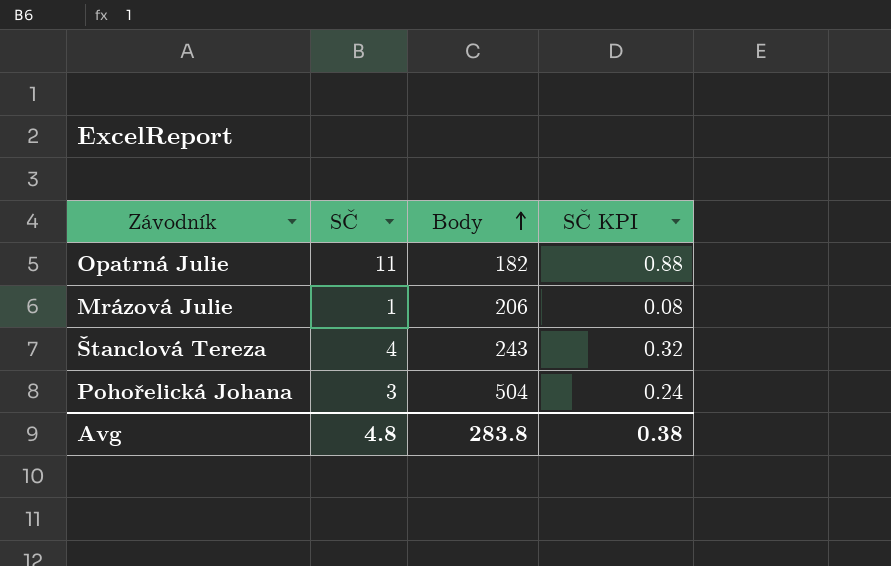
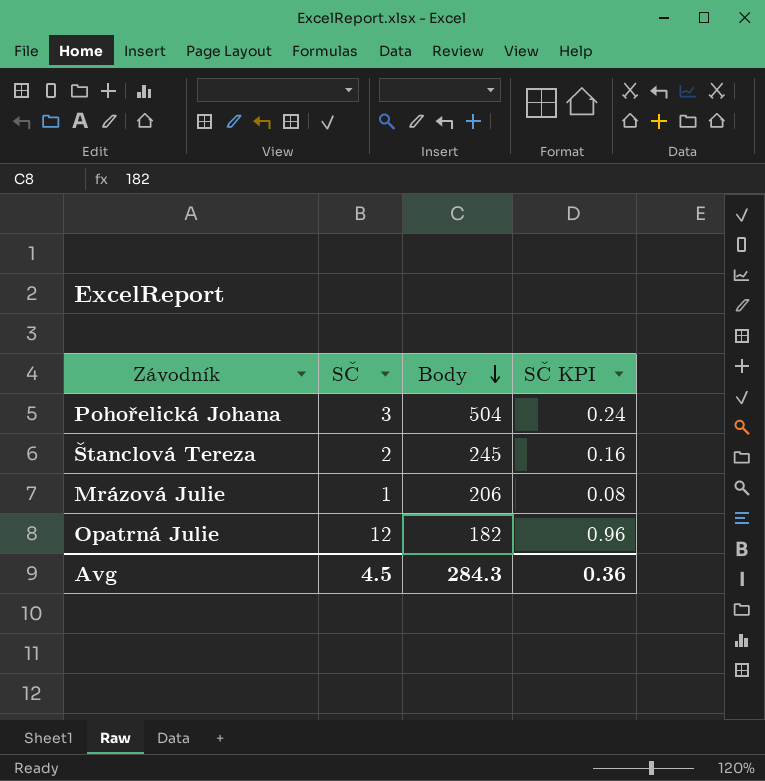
row order: Body ascending -> Body descending
Štanclová Tereza | SČ: 4 -> 2
Štanclová Tereza | Body: 243 -> 245
Štanclová Tereza | SČ KPI: 0.32 -> 0.16
Opatrná Julie | SČ: 11 -> 12
Opatrná Julie | SČ KPI: 0.88 -> 0.96
Avg | SČ: 4.8 -> 4.5
Avg | Body: 283.8 -> 284.3
Avg | SČ KPI: 0.38 -> 0.36

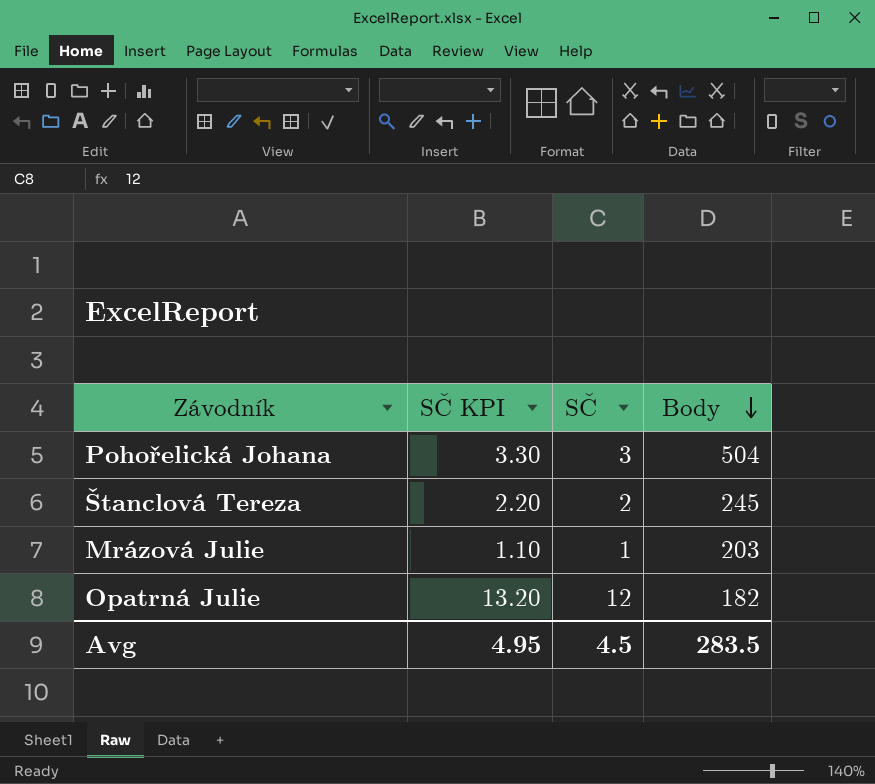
column SČ KPI | formula: [SČ] * 0.08 -> [SČ] * 1.1
column SČ KPI | position: 4 -> 2
Mrázová Julie | Body: 206 -> 203
Avg | SČ KPI: 0.36 -> 4.95
Avg | Body: 284.3 -> 283.5

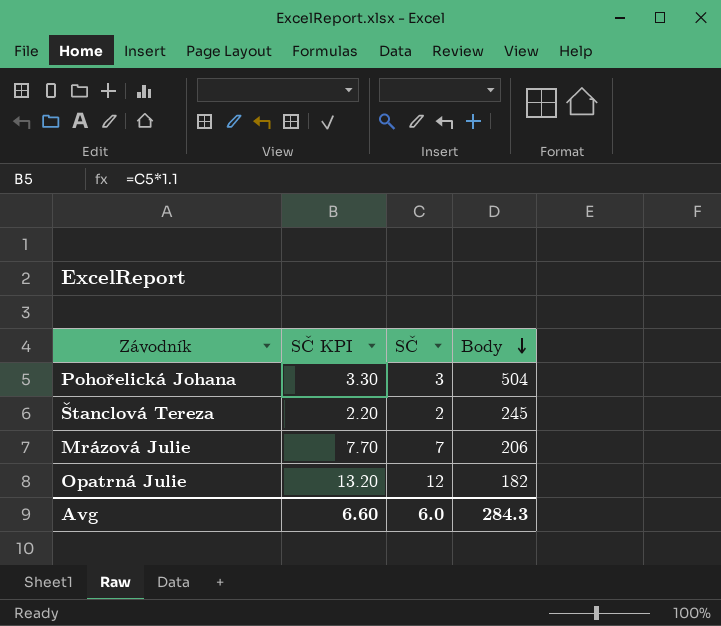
Mrázová Julie | SČ KPI: 1.10 -> 7.70
Mrázová Julie | SČ: 1 -> 7
Mrázová Julie | Body: 203 -> 206
Avg | SČ KPI: 4.95 -> 6.60
Avg | SČ: 4.5 -> 6.0
Avg | Body: 283.5 -> 284.3

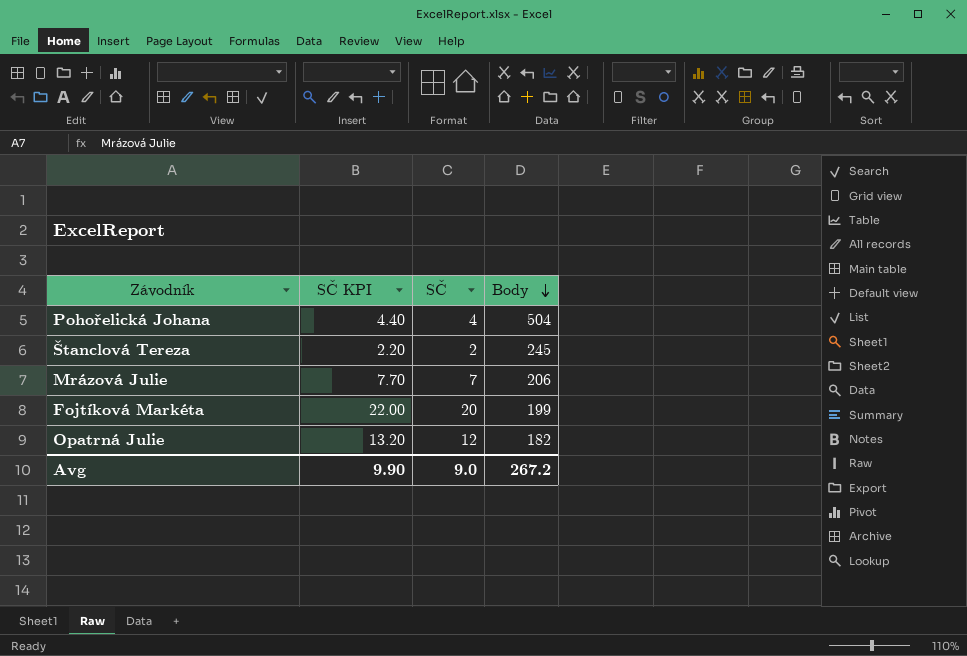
Pohořelická Johana | SČ KPI: 3.30 -> 4.40
Pohořelická Johana | SČ: 3 -> 4
row Fojtíková Markéta: none -> 22.00 | 20 | 199
Avg | SČ KPI: 6.60 -> 9.90
Avg | SČ: 6.0 -> 9.0
Avg | Body: 284.3 -> 267.2

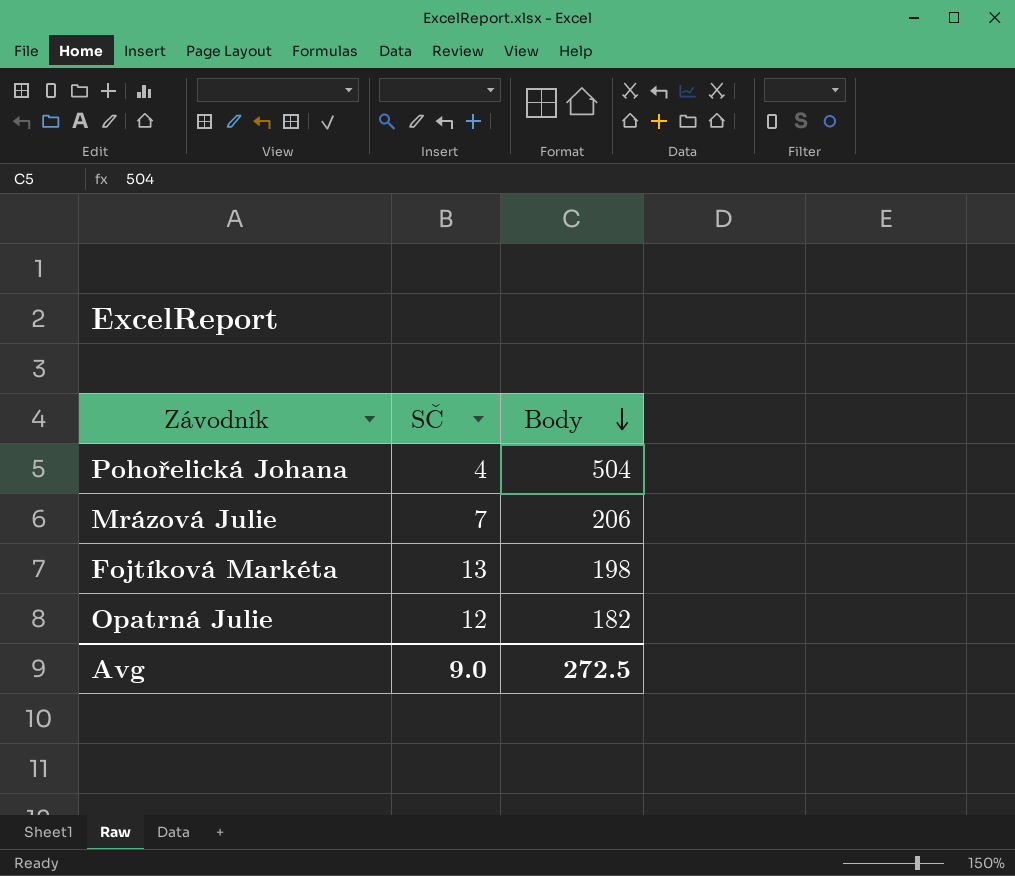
column SČ KPI | formula: [SČ] * 1.1 -> none
row Štanclová Tereza: 2.20 | 2 | 245 -> none
Fojtíková Markéta | SČ: 20 -> 13
Fojtíková Markéta | Body: 199 -> 198
Avg | Body: 267.2 -> 272.5

